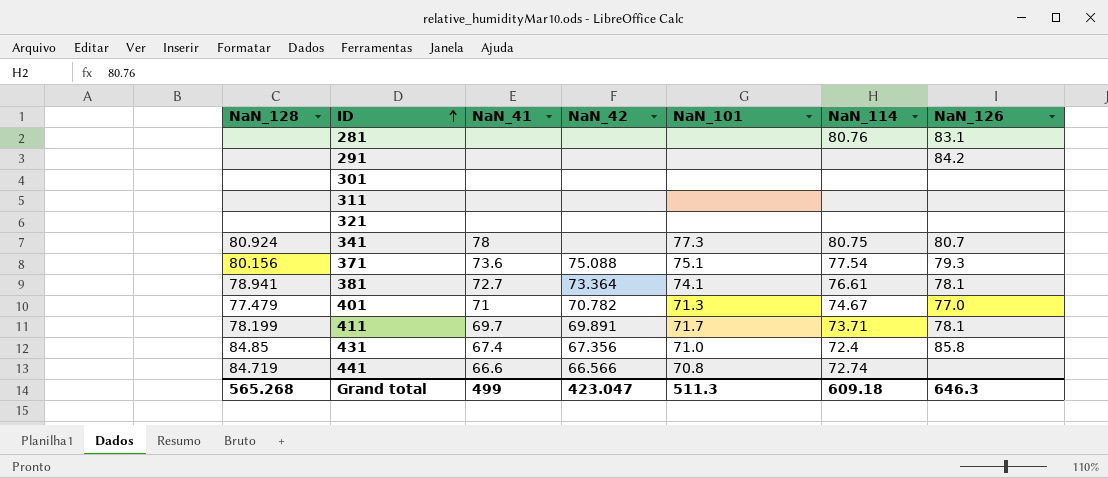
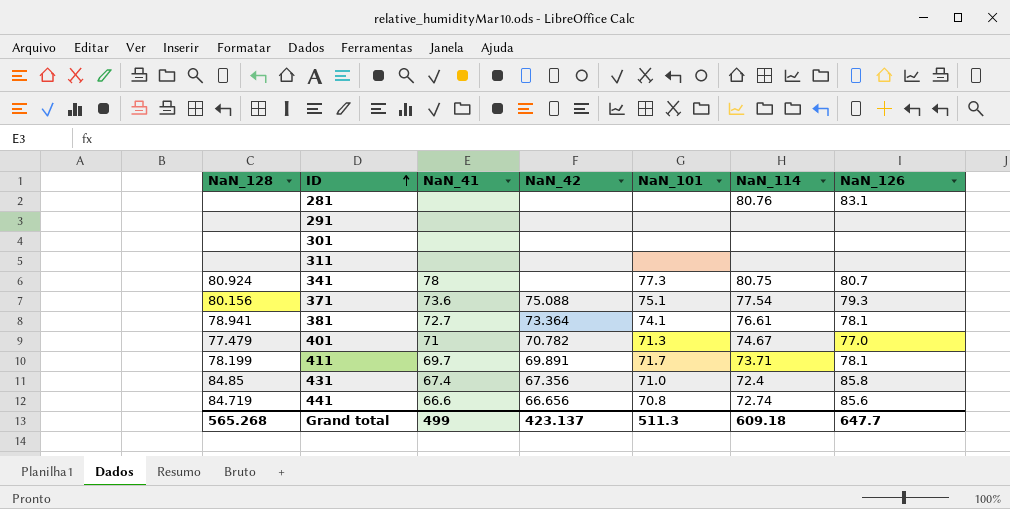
row 321: none | none | none | none | none | none -> none
291 | NaN_126: 84.2 -> none
441 | NaN_42: 66.566 -> 66.656
441 | NaN_126: none -> 85.6
Grand total | NaN_42: 423.047 -> 423.137
Grand total | NaN_126: 646.3 -> 647.7

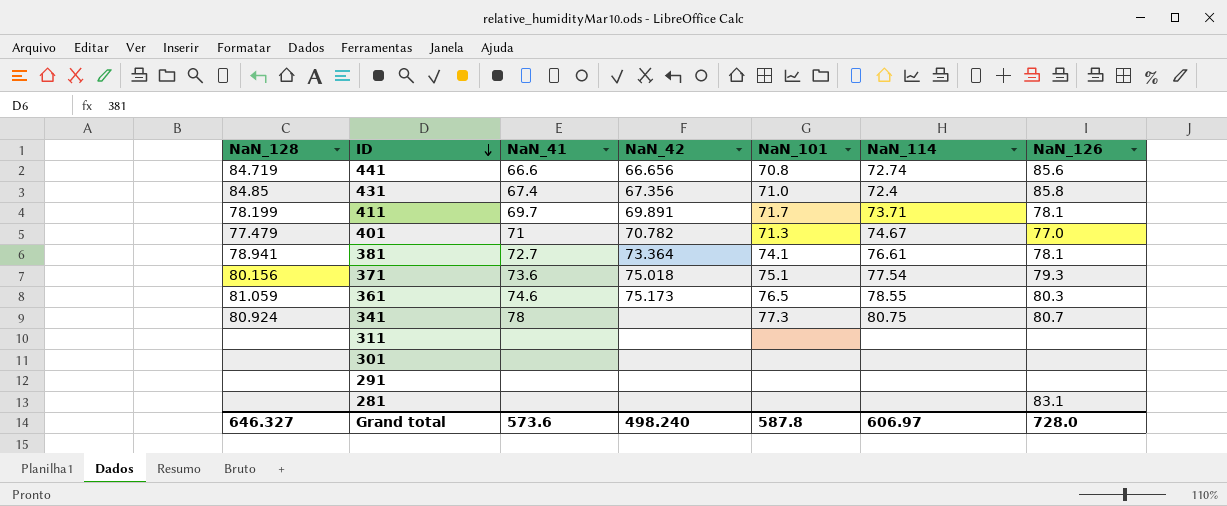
row order: ID ascending -> ID descending
371 | NaN_42: 75.088 -> 75.018
row 361: none -> 81.059 | 74.6 | 75.173 | 76.5 | 78.55 | 80.3
281 | NaN_114: 80.76 -> none
Grand total | NaN_128: 565.268 -> 646.327
Grand total | NaN_41: 499 -> 573.6
Grand total | NaN_42: 423.137 -> 498.240
Grand total | NaN_101: 511.3 -> 587.8
Grand total | NaN_114: 609.18 -> 606.97
Grand total | NaN_126: 647.7 -> 728.0

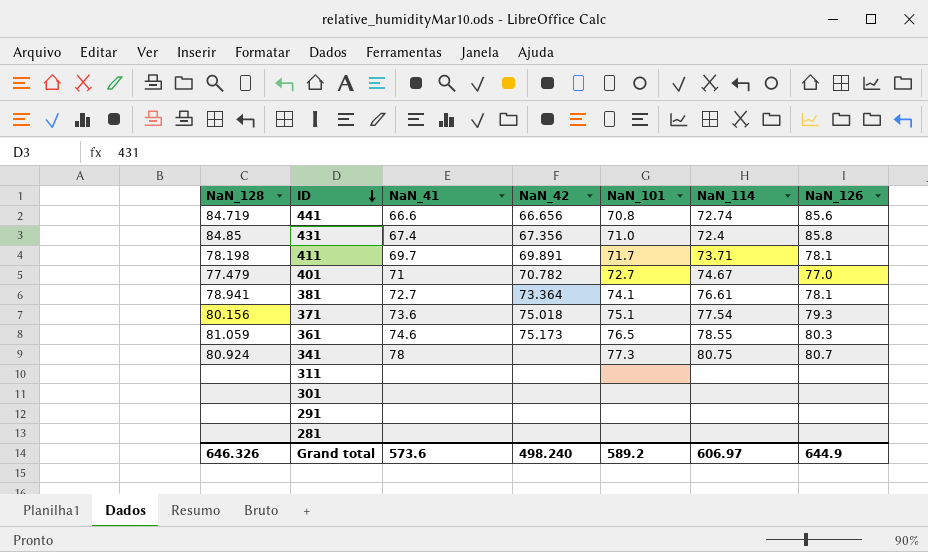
411 | NaN_128: 78.199 -> 78.198
401 | NaN_101: 71.3 -> 72.7
281 | NaN_126: 83.1 -> none
Grand total | NaN_128: 646.327 -> 646.326
Grand total | NaN_101: 587.8 -> 589.2
Grand total | NaN_126: 728.0 -> 644.9

